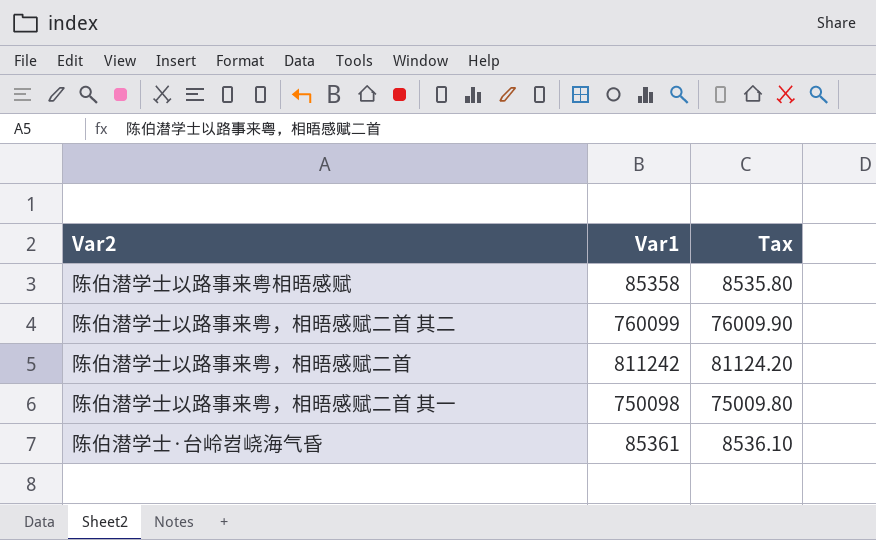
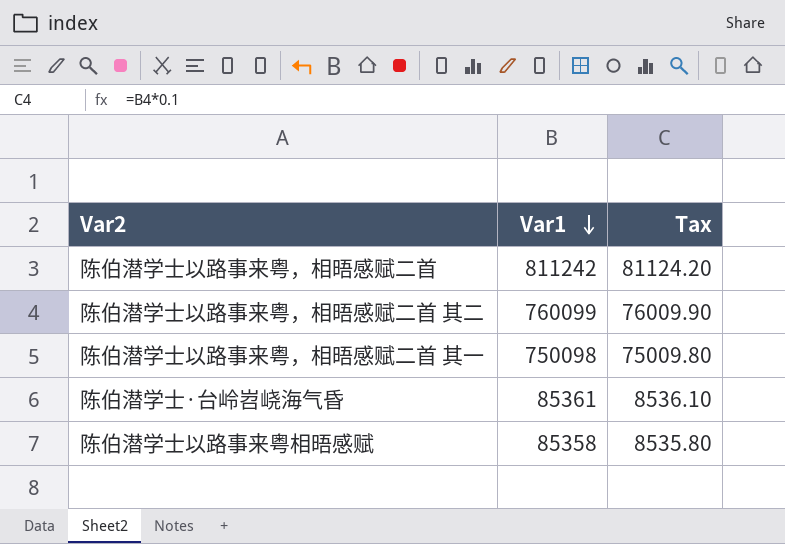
row order: none -> Var1 descending

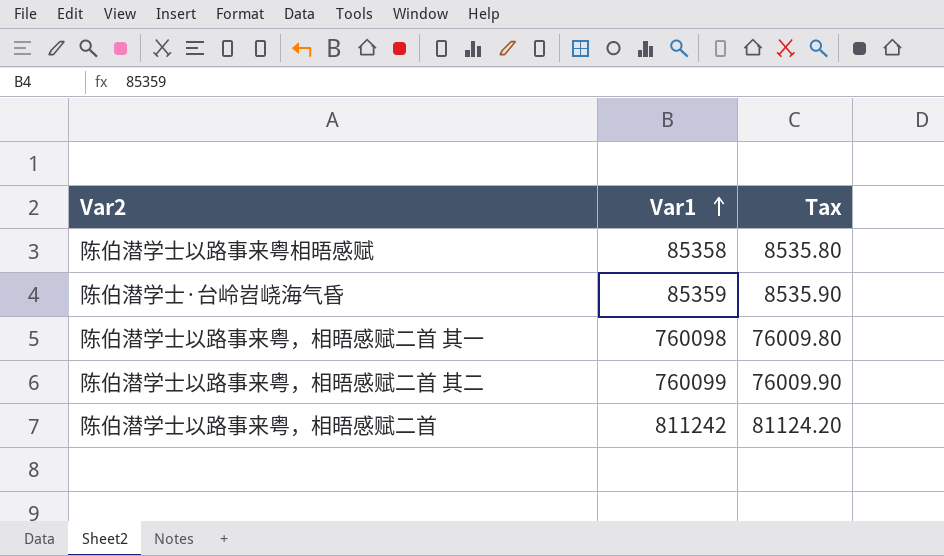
row order: Var1 descending -> Var1 ascending
陈伯潜学士·台岭岧峣海气昏 | Var1: 85361 -> 85359
陈伯潜学士·台岭岧峣海气昏 | Tax: 8536.10 -> 8535.90
陈伯潜学士以路事来粤，相晤感赋二首 其一 | Var1: 750098 -> 760098
陈伯潜学士以路事来粤，相晤感赋二首 其一 | Tax: 75009.80 -> 76009.80

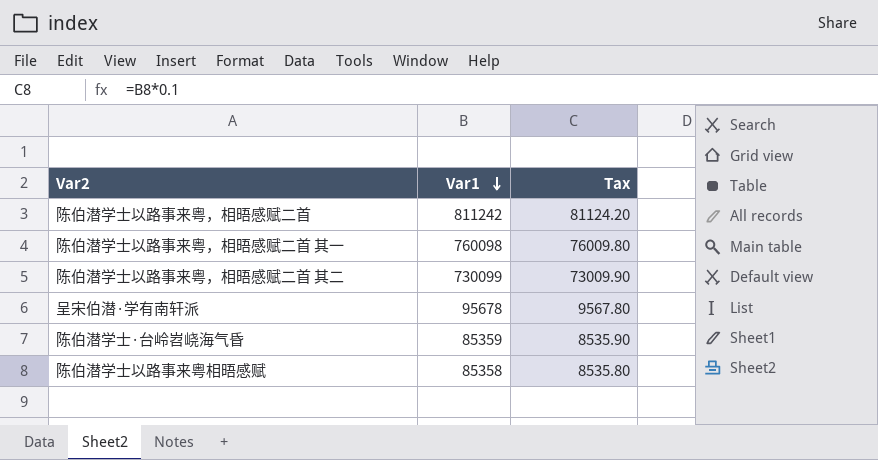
row order: Var1 ascending -> Var1 descending
陈伯潜学士以路事来粤，相晤感赋二首 其二 | Var1: 760099 -> 730099
陈伯潜学士以路事来粤，相晤感赋二首 其二 | Tax: 76009.90 -> 73009.90
row 呈宋伯潜·学有南轩派: none -> 95678 | 9567.80

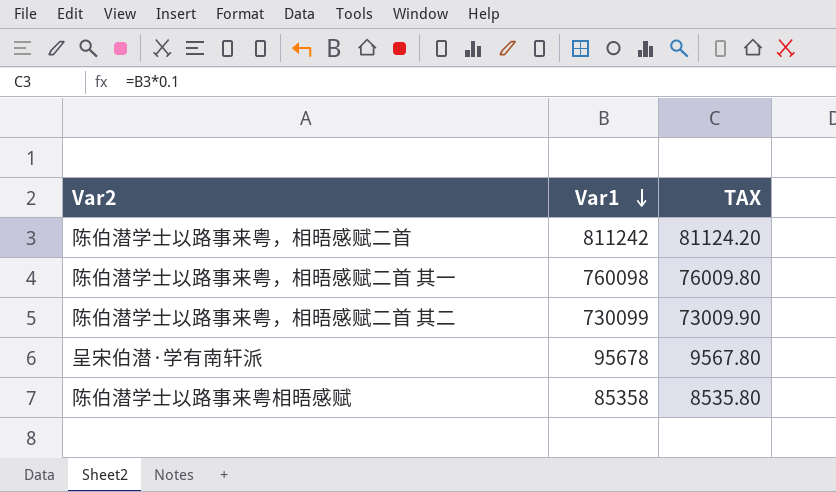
column name: Tax -> TAX
row 陈伯潜学士·台岭岧峣海气昏: 85359 | 8535.90 -> none

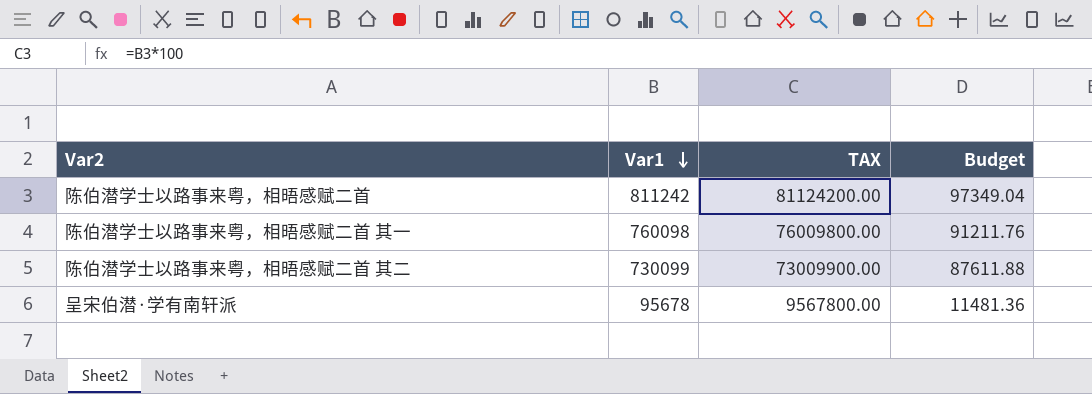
column TAX | formula: [Var1] * 0.1 -> [Var1] * 100
column Budget | formula: none -> [Var1] * 0.12
row 陈伯潜学士以路事来粤相晤感赋: 85358 | 8535.80 -> none

